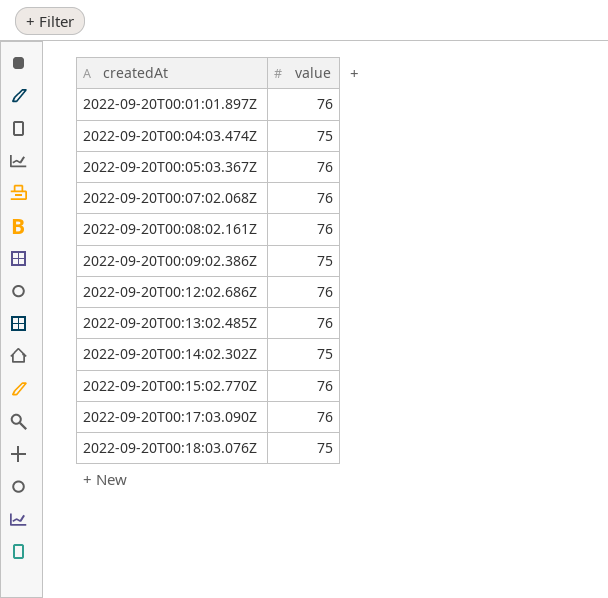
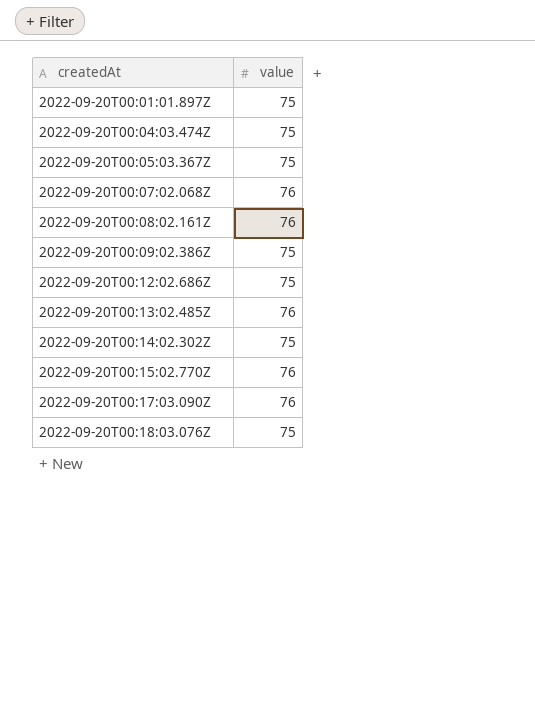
2022-09-20T00:01:01.897Z | value: 76 -> 75
2022-09-20T00:05:03.367Z | value: 76 -> 75
2022-09-20T00:12:02.686Z | value: 76 -> 75

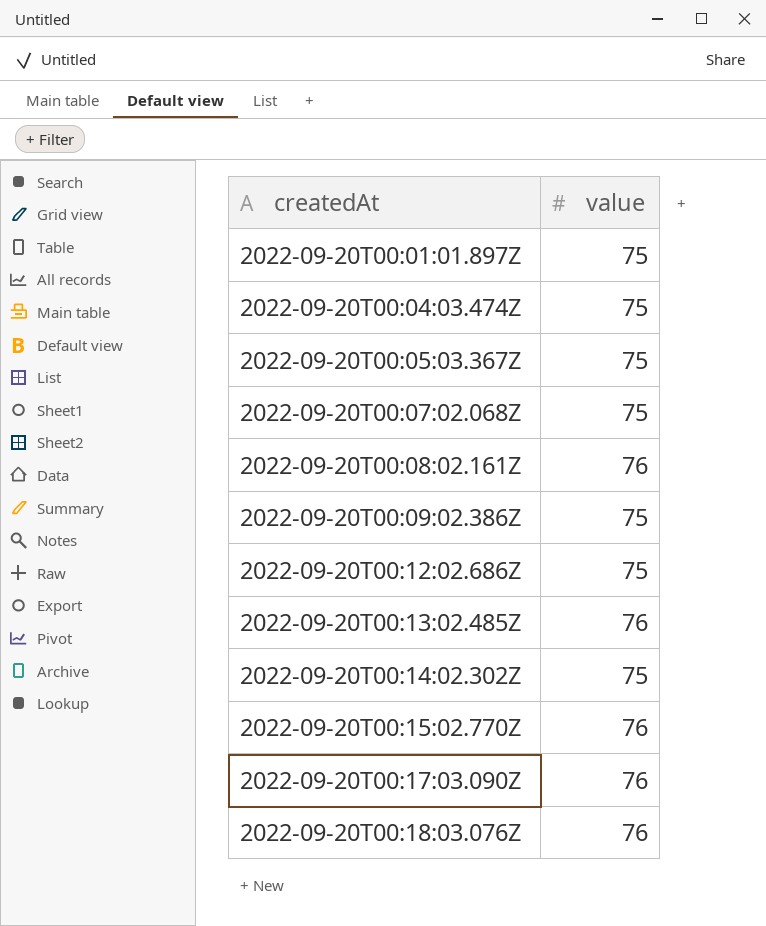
2022-09-20T00:07:02.068Z | value: 76 -> 75
2022-09-20T00:18:03.076Z | value: 75 -> 76

